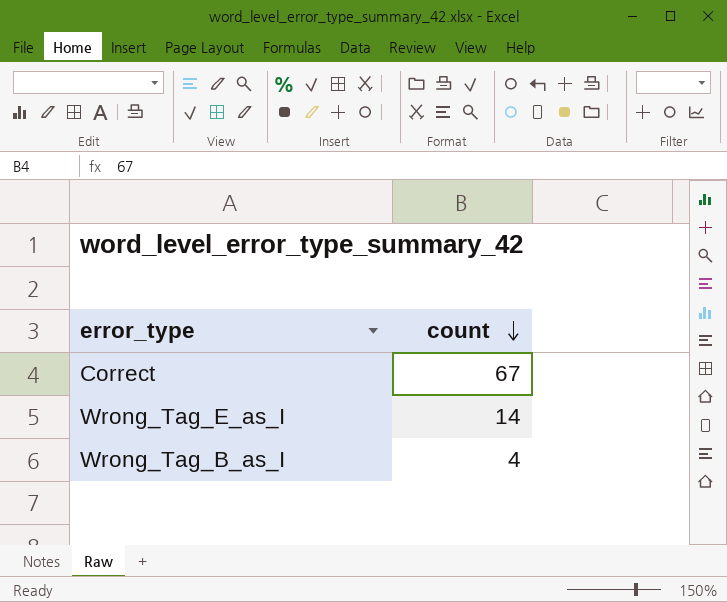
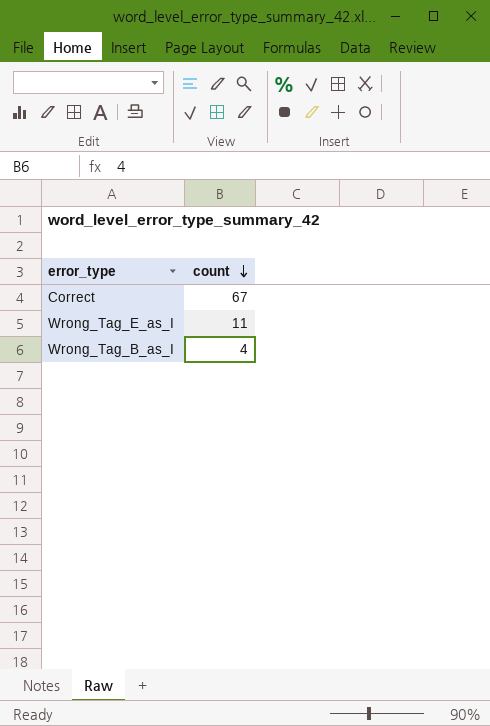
Wrong_Tag_E_as_I | count: 14 -> 11

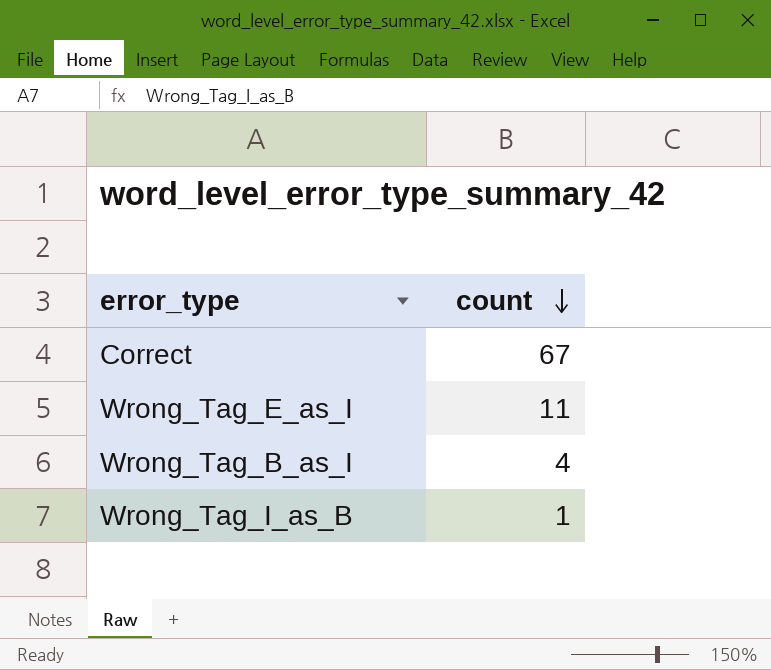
row Wrong_Tag_I_as_B: none -> 1

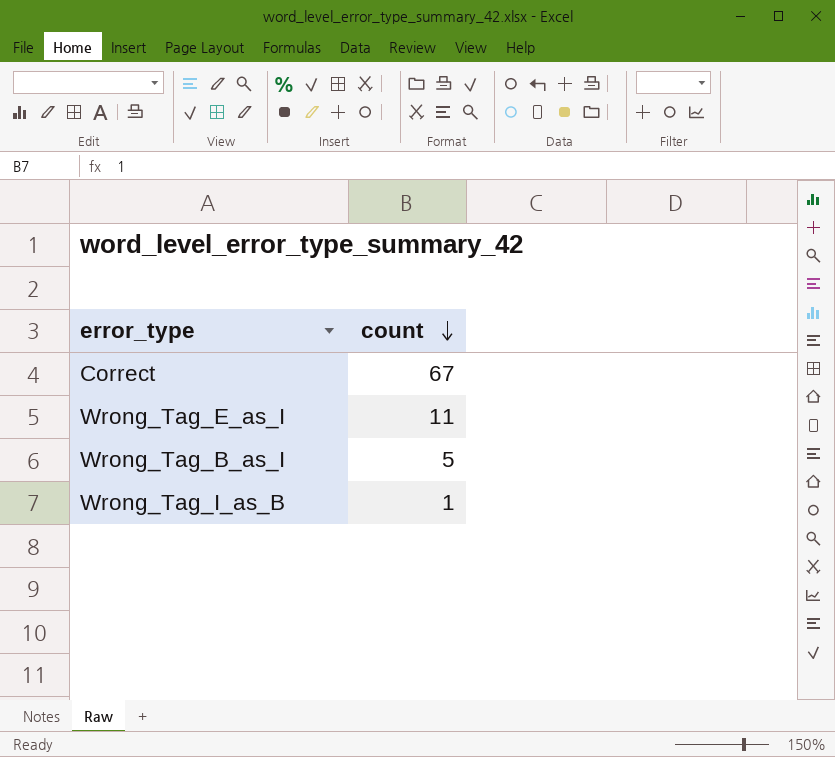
Wrong_Tag_B_as_I | count: 4 -> 5

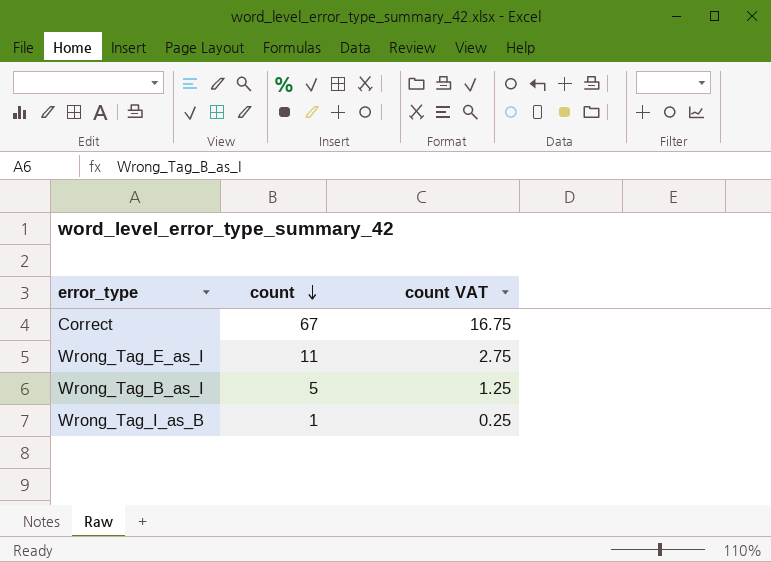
column count VAT | formula: none -> [count] * 0.25

